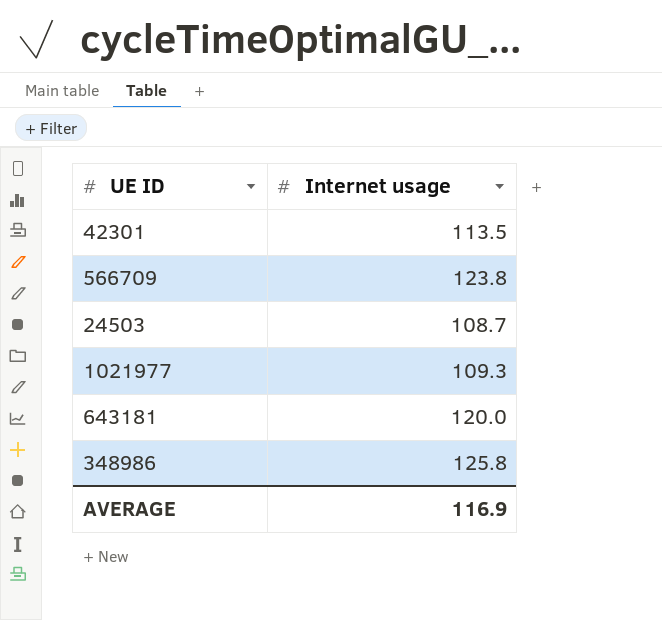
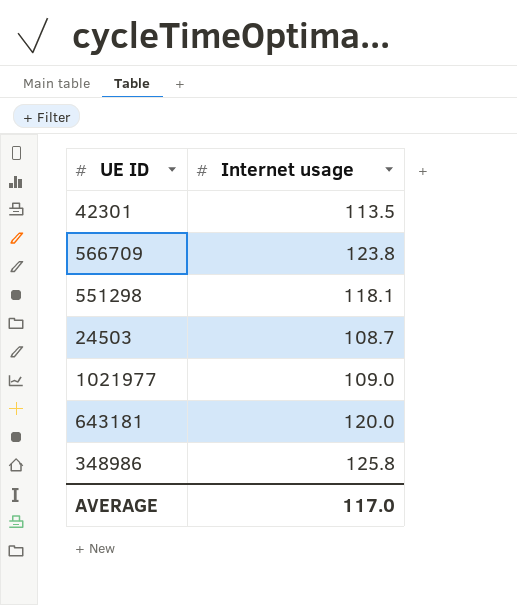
row 551298: none -> 118.1
1021977 | Internet usage: 109.3 -> 109.0
AVERAGE | Internet usage: 116.9 -> 117.0

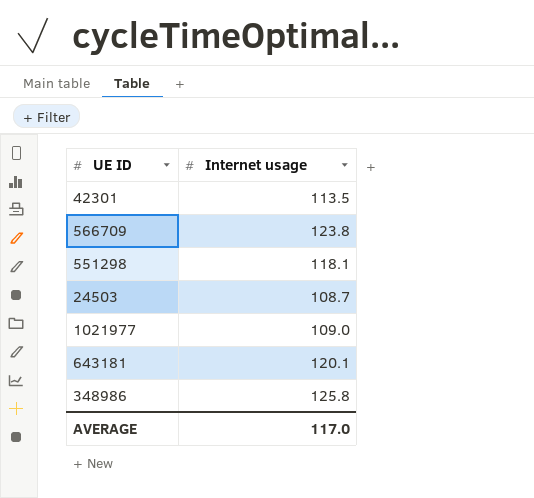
643181 | Internet usage: 120.0 -> 120.1

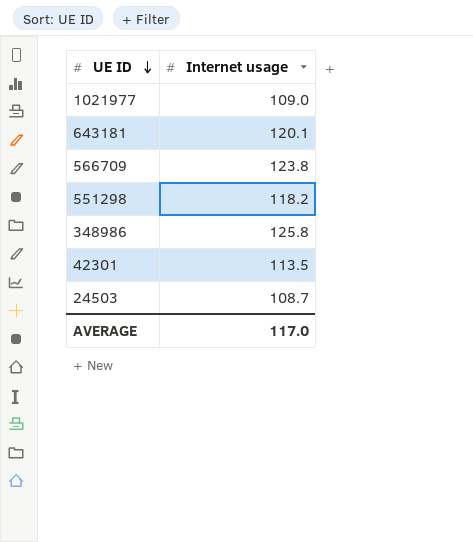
row order: none -> UE ID descending
551298 | Internet usage: 118.1 -> 118.2

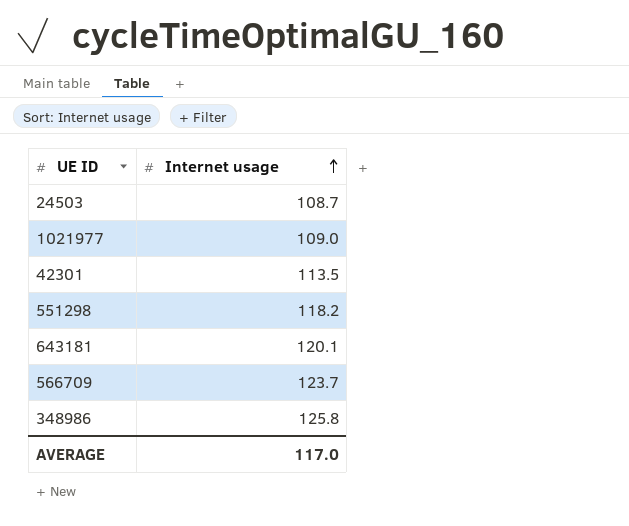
row order: UE ID descending -> Internet usage ascending
566709 | Internet usage: 123.8 -> 123.7

